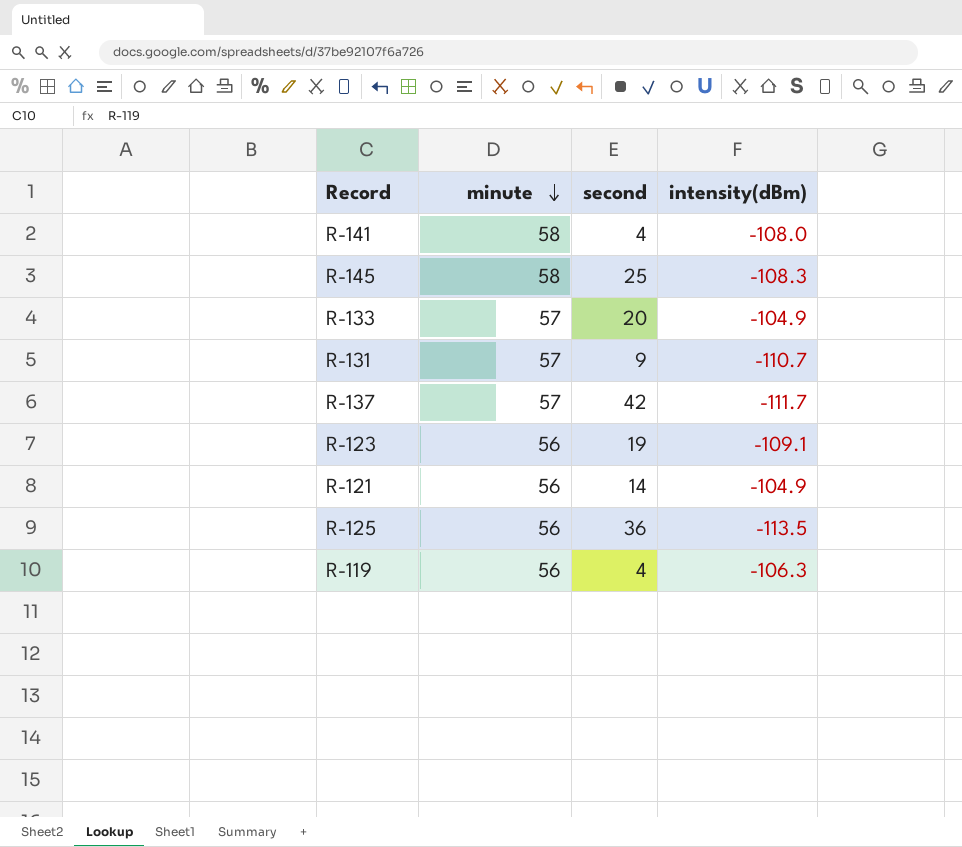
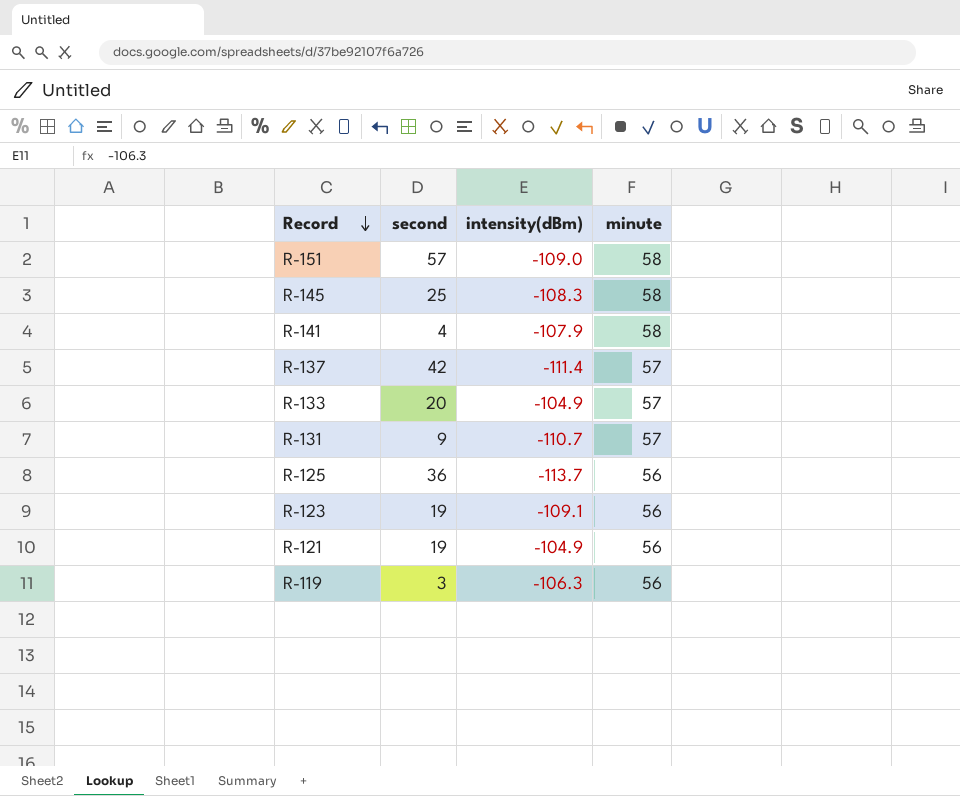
row order: minute descending -> Record descending
column minute | position: 2 -> 4
row R-151: none -> 57 | -109.0 | 58
R-141 | intensity(dBm): -108.0 -> -107.9
R-137 | intensity(dBm): -111.7 -> -111.4
R-125 | intensity(dBm): -113.5 -> -113.7
R-121 | second: 14 -> 19
R-119 | second: 4 -> 3

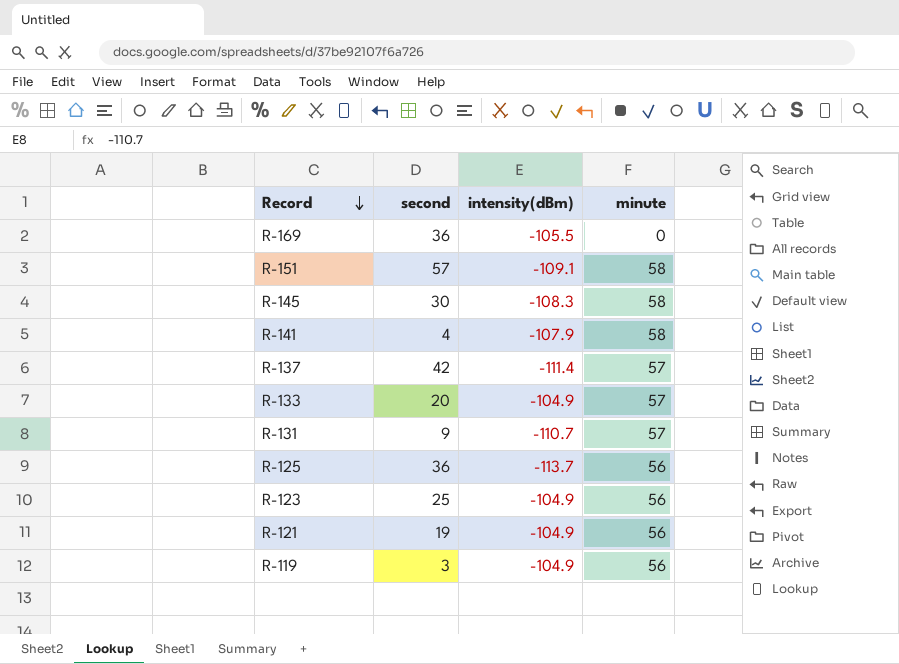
row R-169: none -> 36 | -105.5 | 0
R-151 | intensity(dBm): -109.0 -> -109.1
R-145 | second: 25 -> 30
R-123 | second: 19 -> 25
R-123 | intensity(dBm): -109.1 -> -104.9
R-119 | intensity(dBm): -106.3 -> -104.9

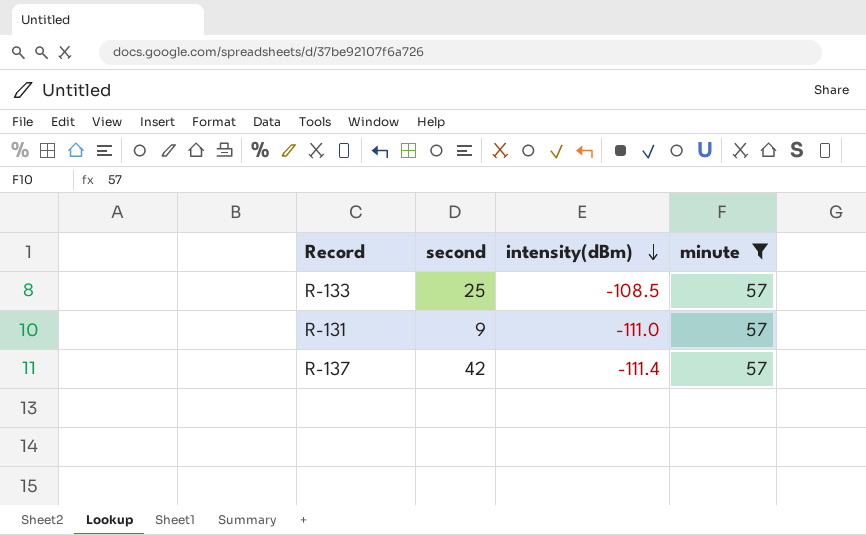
filter: none -> minute = 57
row order: Record descending -> intensity(dBm) descending
R-133 | second: 20 -> 25
R-133 | intensity(dBm): -104.9 -> -108.5
R-131 | intensity(dBm): -110.7 -> -111.0

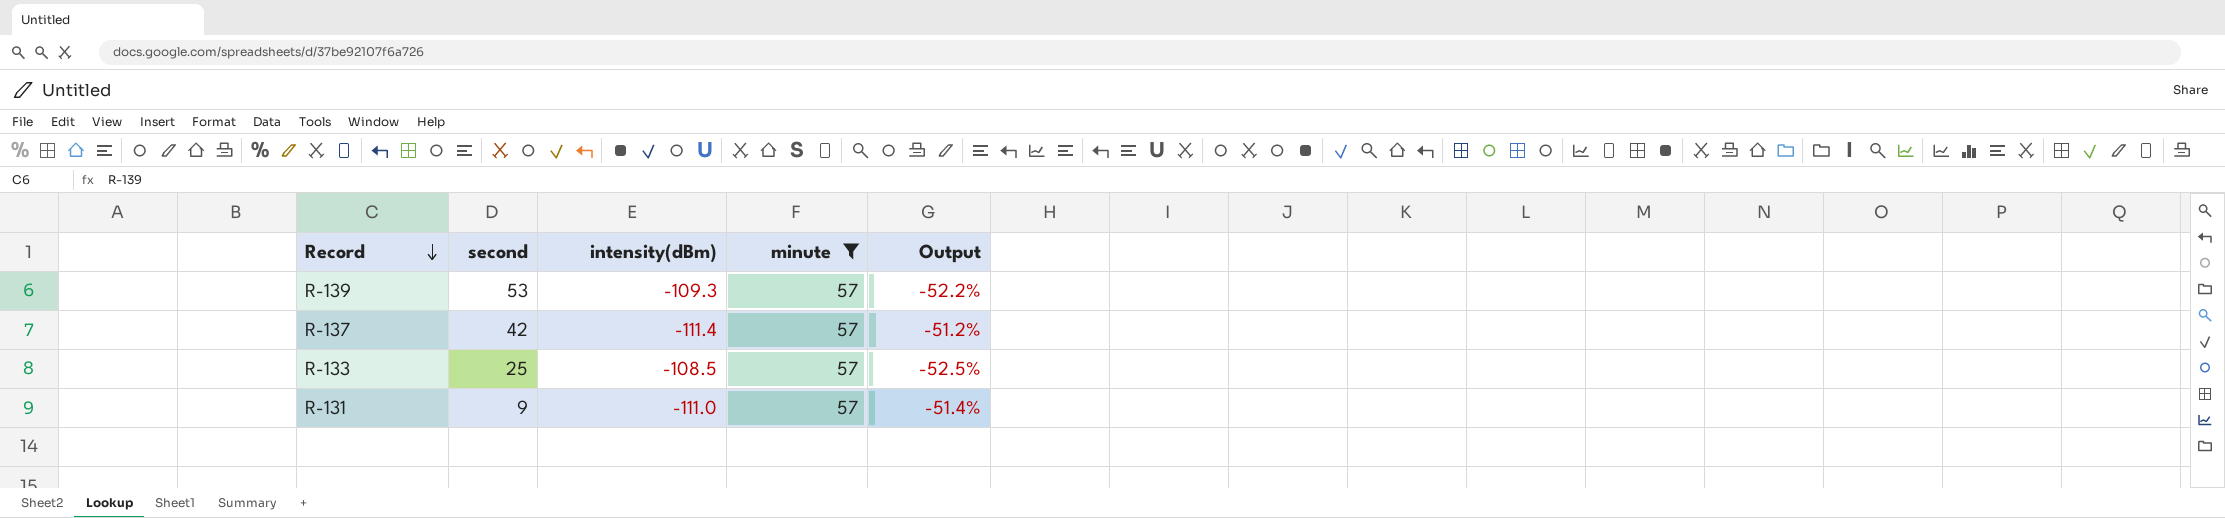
row order: intensity(dBm) descending -> Record descending
column Output | formula: none -> [minute] / [intensity(dBm)]
row R-139: none -> 53 | -109.3 | 57 | -52.2%

